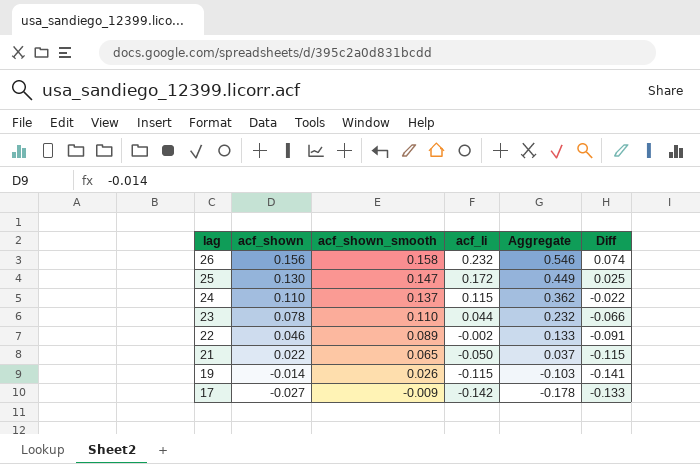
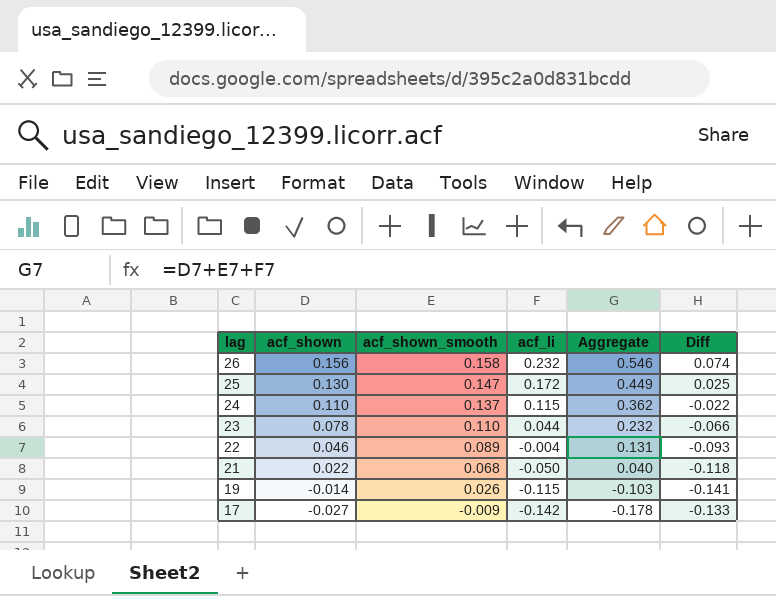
22 | acf_li: -0.002 -> -0.004
22 | Aggregate: 0.133 -> 0.131
22 | Diff: -0.091 -> -0.093
21 | acf_shown_smooth: 0.065 -> 0.068
21 | Aggregate: 0.037 -> 0.040
21 | Diff: -0.115 -> -0.118

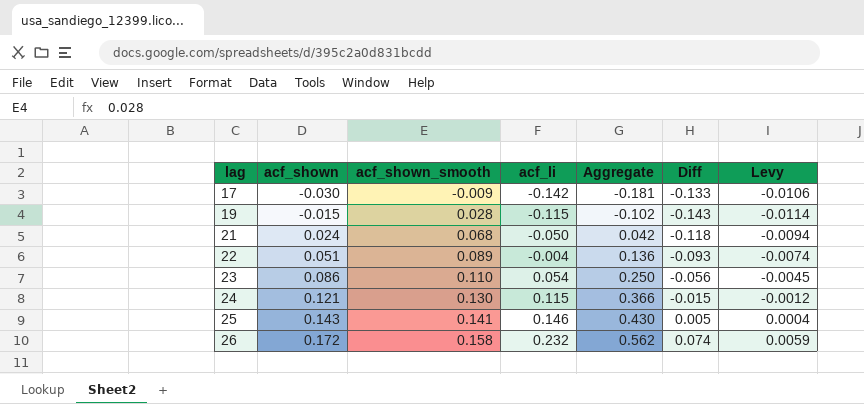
row order: lag descending -> lag ascending
column Levy | formula: none -> [Diff] * 0.08
17 | acf_shown: -0.027 -> -0.030
17 | Aggregate: -0.178 -> -0.181
19 | acf_shown: -0.014 -> -0.015
19 | acf_shown_smooth: 0.026 -> 0.028
19 | Aggregate: -0.103 -> -0.102
19 | Diff: -0.141 -> -0.143
21 | acf_shown: 0.022 -> 0.024
21 | Aggregate: 0.040 -> 0.042
22 | acf_shown: 0.046 -> 0.051
22 | Aggregate: 0.131 -> 0.136
23 | acf_shown: 0.078 -> 0.086
23 | acf_li: 0.044 -> 0.054
23 | Aggregate: 0.232 -> 0.250
23 | Diff: -0.066 -> -0.056
24 | acf_shown: 0.110 -> 0.121
24 | acf_shown_smooth: 0.137 -> 0.130
24 | Aggregate: 0.362 -> 0.366
24 | Diff: -0.022 -> -0.015
25 | acf_shown: 0.130 -> 0.143
25 | acf_shown_smooth: 0.147 -> 0.141
25 | acf_li: 0.172 -> 0.146
25 | Aggregate: 0.449 -> 0.430
25 | Diff: 0.025 -> 0.005
26 | acf_shown: 0.156 -> 0.172
26 | Aggregate: 0.546 -> 0.562

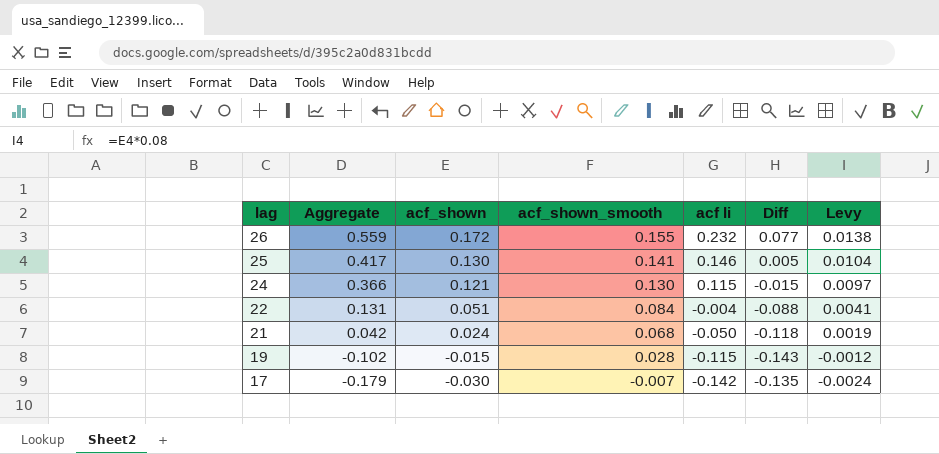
row order: lag ascending -> lag descending
column Aggregate | position: 5 -> 2
column name: acf_li -> acf li
column Levy | formula: [Diff] * 0.08 -> [acf_shown] * 0.08
row 23: 0.086 | 0.110 | 0.054 | 0.250 | -0.056 | -0.0045 -> none
26 | Aggregate: 0.562 -> 0.559
26 | acf_shown_smooth: 0.158 -> 0.155
26 | Diff: 0.074 -> 0.077
25 | Aggregate: 0.430 -> 0.417
25 | acf_shown: 0.143 -> 0.130
22 | Aggregate: 0.136 -> 0.131
22 | acf_shown_smooth: 0.089 -> 0.084
22 | Diff: -0.093 -> -0.088
17 | Aggregate: -0.181 -> -0.179
17 | acf_shown_smooth: -0.009 -> -0.007
17 | Diff: -0.133 -> -0.135

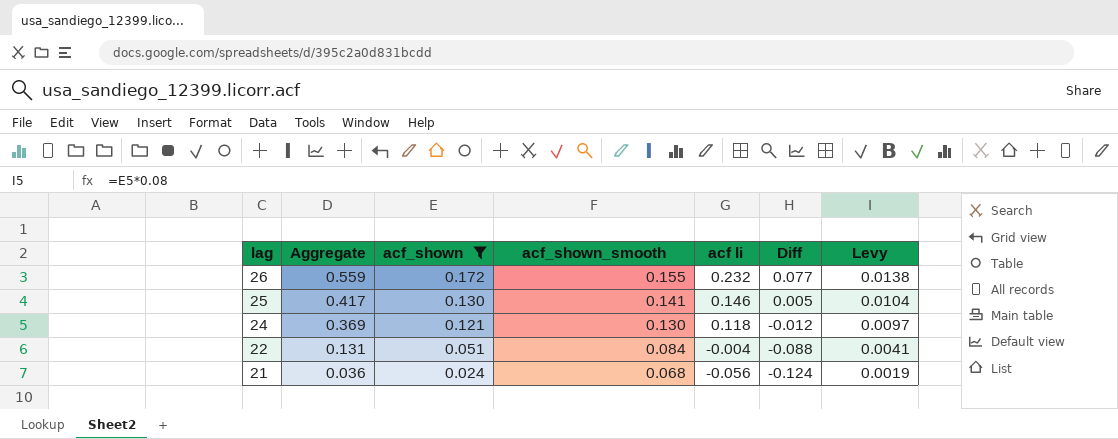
filter: none -> acf_shown >= 0.024
24 | Aggregate: 0.366 -> 0.369
24 | acf li: 0.115 -> 0.118
24 | Diff: -0.015 -> -0.012
21 | Aggregate: 0.042 -> 0.036
21 | acf li: -0.050 -> -0.056
21 | Diff: -0.118 -> -0.124

